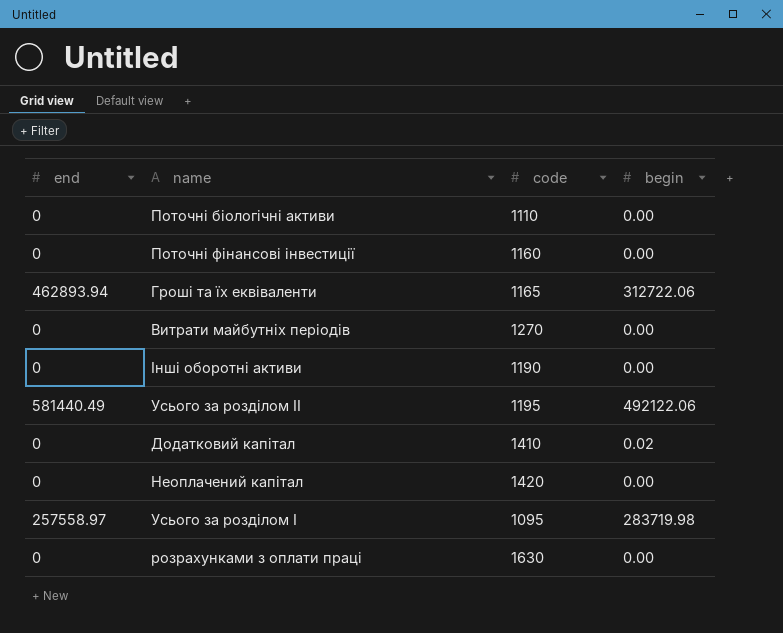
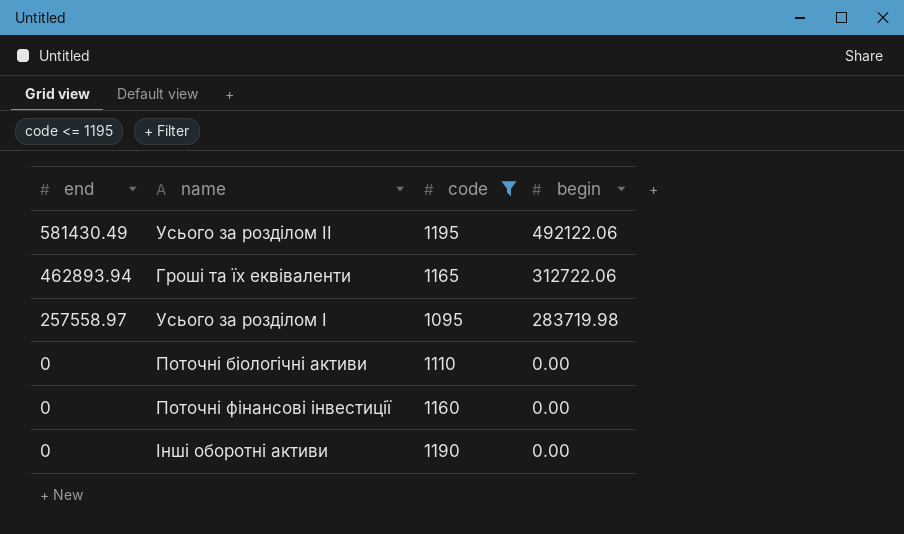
filter: none -> code <= 1195
row order: none -> end descending
Усього за роздiлом II | end: 581440.49 -> 581430.49

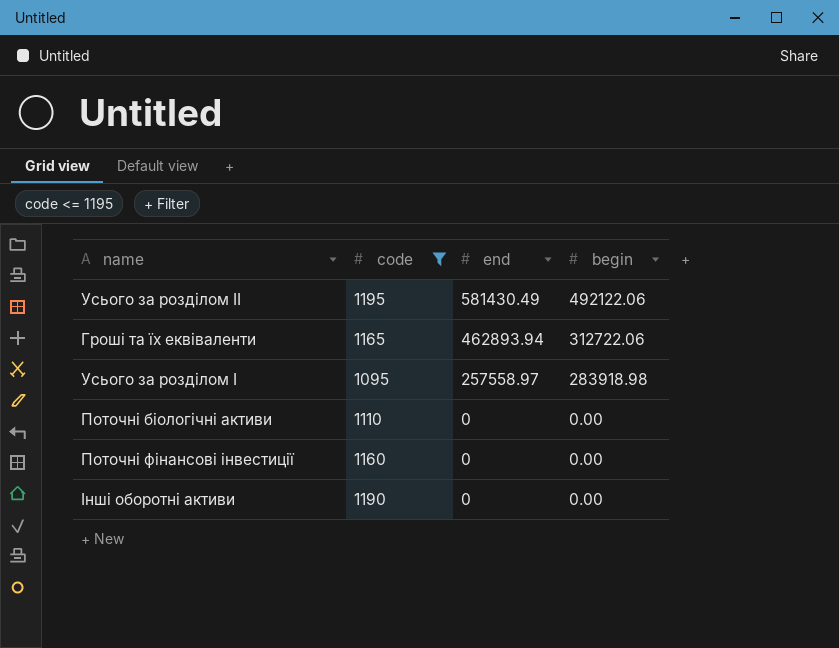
column end | position: 1 -> 3
Усього за роздiлом I | begin: 283719.98 -> 283918.98

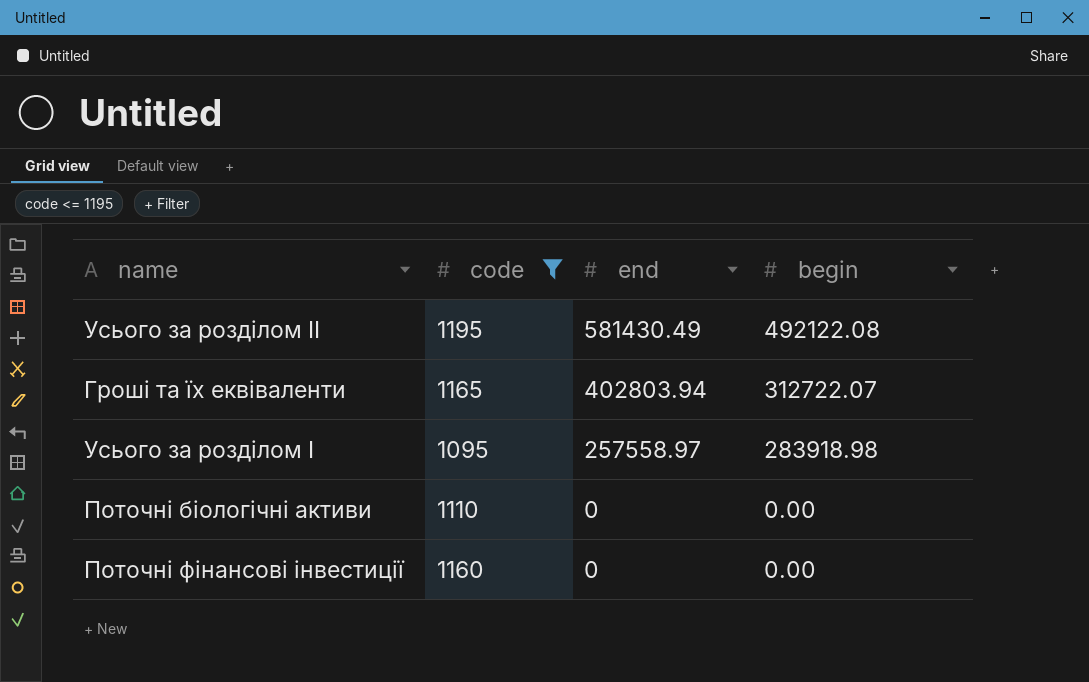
row Інші оборотні активи: 1190 | 0 | 0.00 -> none
Усього за роздiлом II | begin: 492122.06 -> 492122.08
Гроші та їх еквіваленти | end: 462893.94 -> 402803.94
Гроші та їх еквіваленти | begin: 312722.06 -> 312722.07

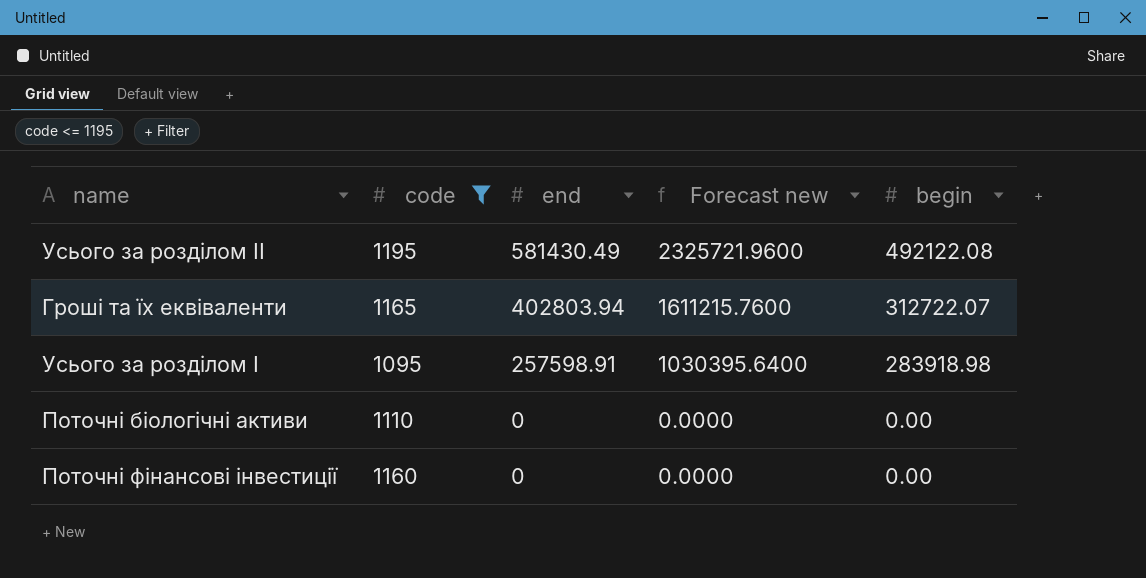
column Forecast new | formula: none -> [end] * 4
Усього за роздiлом I | end: 257558.97 -> 257598.91

